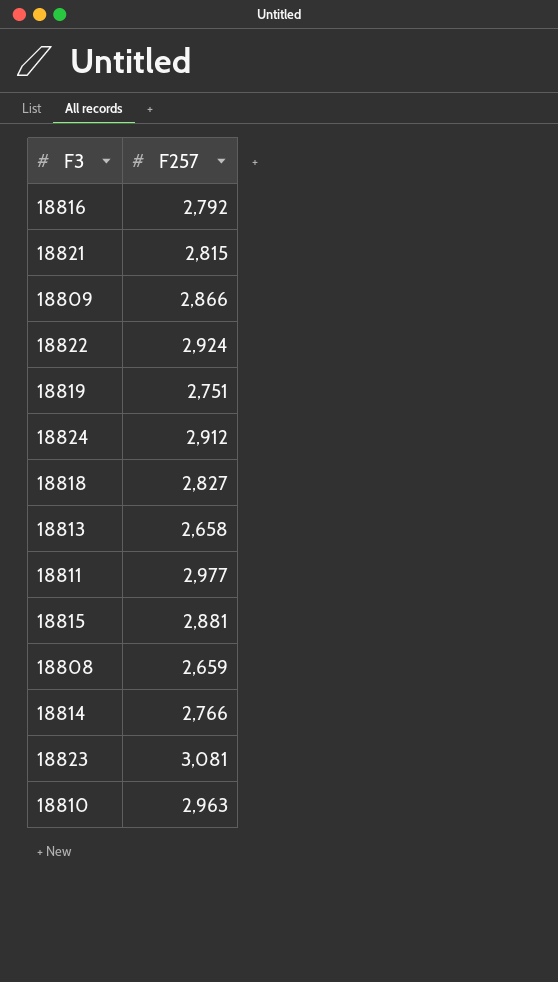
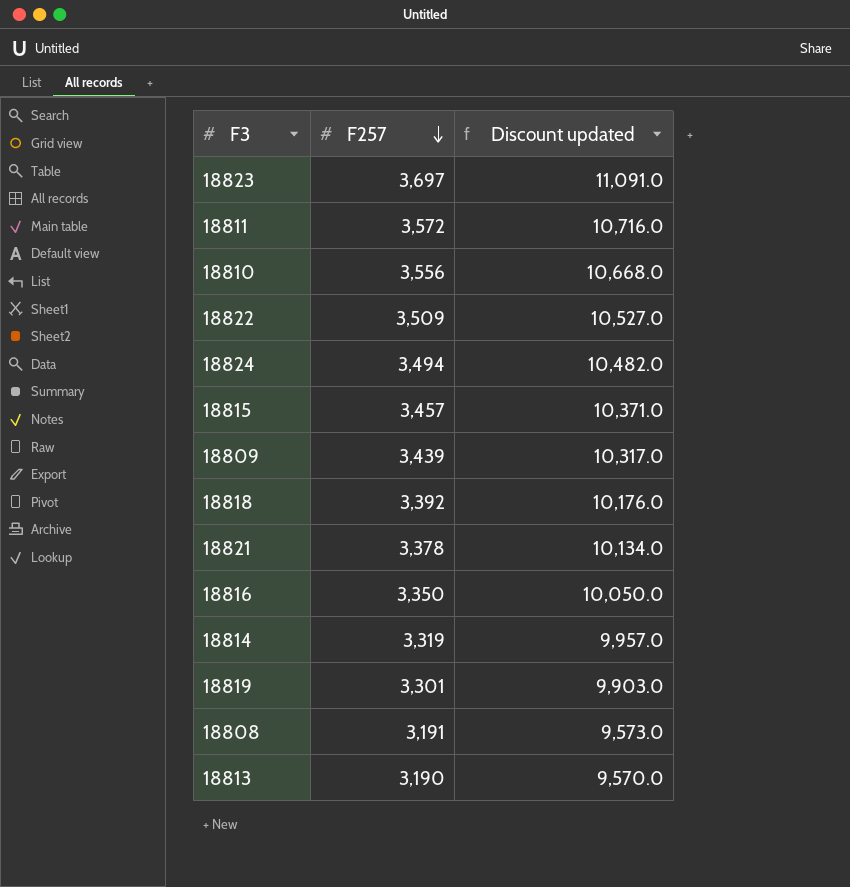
row order: none -> F257 descending
column Discount updated | formula: none -> [F257] * 3
18823 | F257: 3,081 -> 3,697
18811 | F257: 2,977 -> 3,572
18810 | F257: 2,963 -> 3,556
18822 | F257: 2,924 -> 3,509
18824 | F257: 2,912 -> 3,494
18815 | F257: 2,881 -> 3,457
18809 | F257: 2,866 -> 3,439
18818 | F257: 2,827 -> 3,392
18821 | F257: 2,815 -> 3,378
18816 | F257: 2,792 -> 3,350
18814 | F257: 2,766 -> 3,319
18819 | F257: 2,751 -> 3,301
18808 | F257: 2,659 -> 3,191
18813 | F257: 2,658 -> 3,190

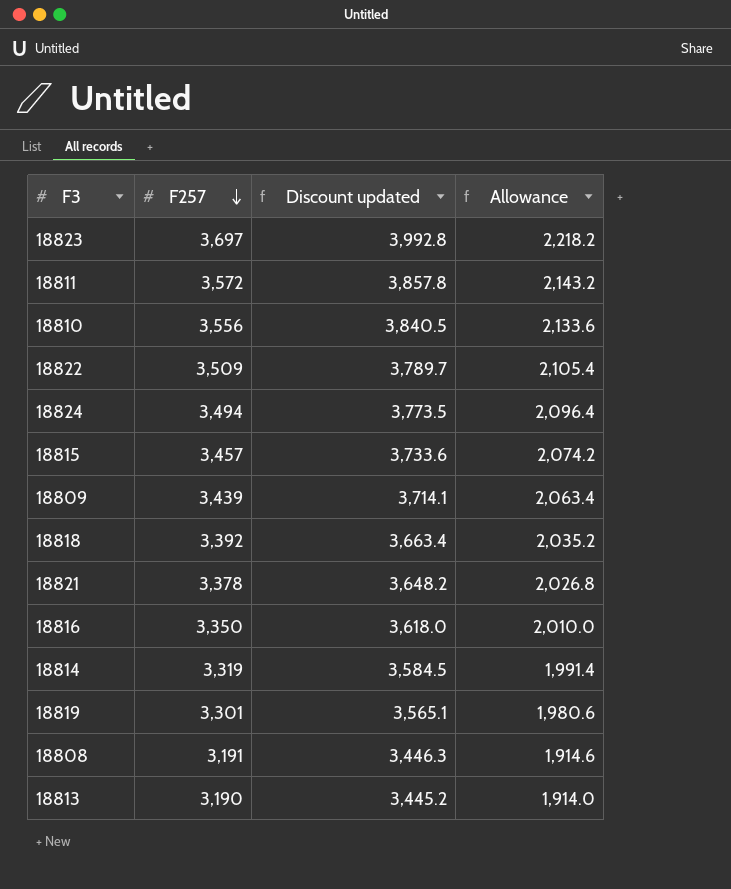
column Discount updated | formula: [F257] * 3 -> [F257] * 1.08
column Allowance | formula: none -> [F257] * 0.6

